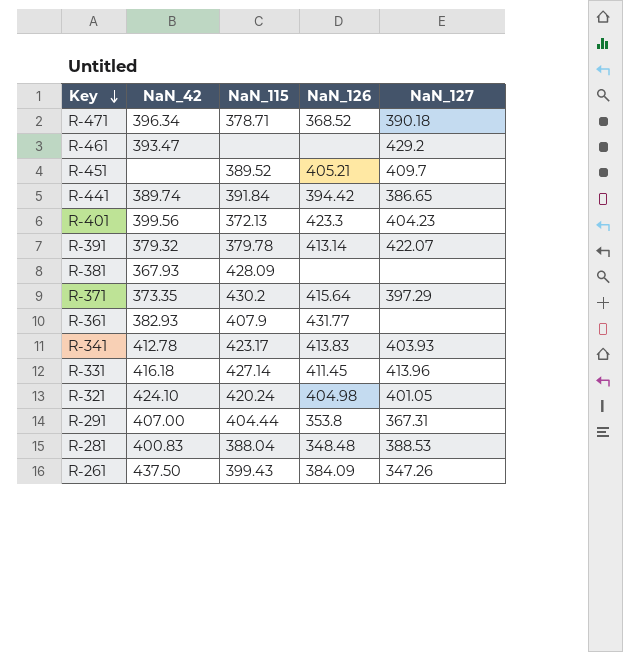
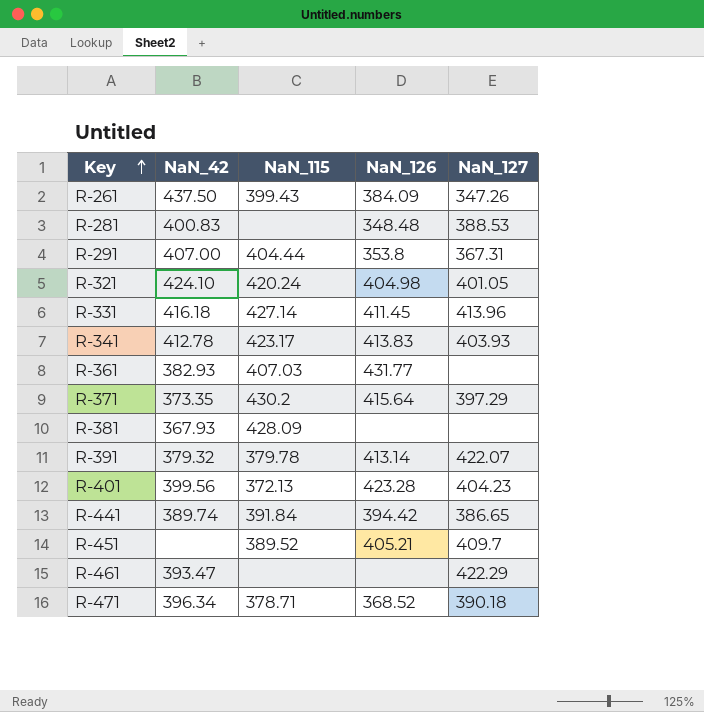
row order: Key descending -> Key ascending
R-281 | NaN_115: 388.04 -> none
R-361 | NaN_115: 407.9 -> 407.03
R-401 | NaN_126: 423.3 -> 423.28
R-461 | NaN_127: 429.2 -> 422.29

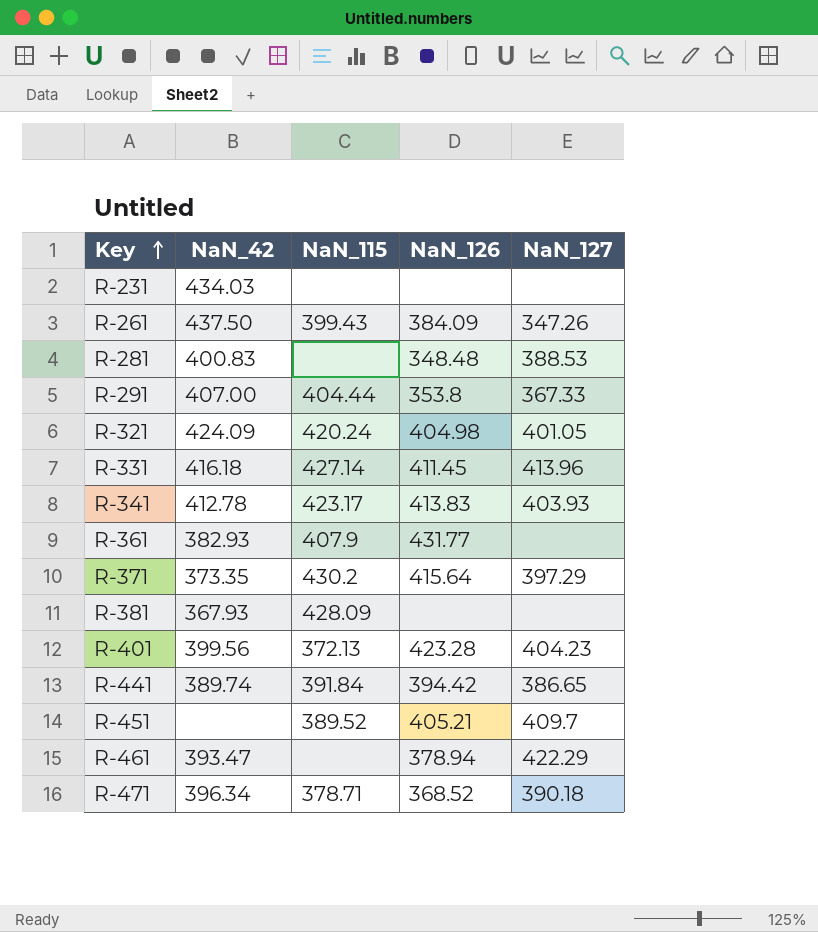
row R-391: 379.32 | 379.78 | 413.14 | 422.07 -> none
row R-231: none -> 434.03 | none | none | none
R-291 | NaN_127: 367.31 -> 367.33
R-321 | NaN_42: 424.10 -> 424.09
R-361 | NaN_115: 407.03 -> 407.9
R-461 | NaN_126: none -> 378.94

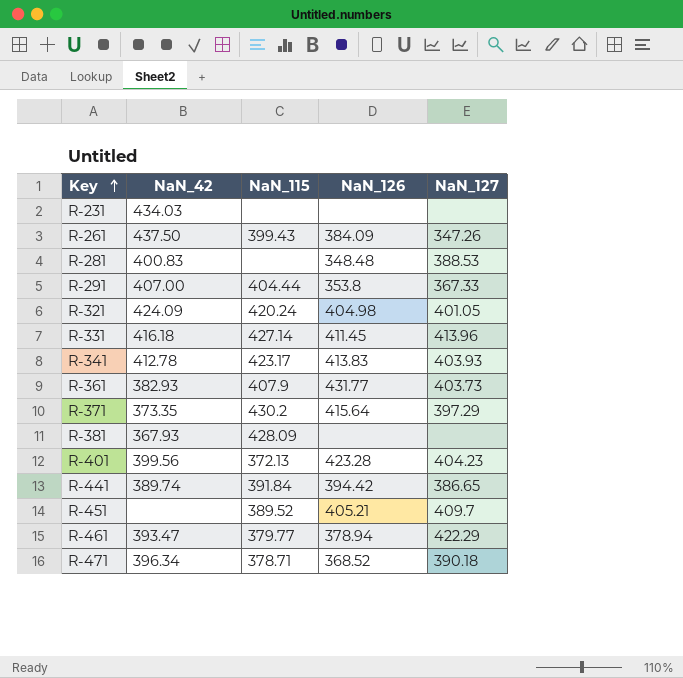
R-361 | NaN_127: none -> 403.73
R-461 | NaN_115: none -> 379.77

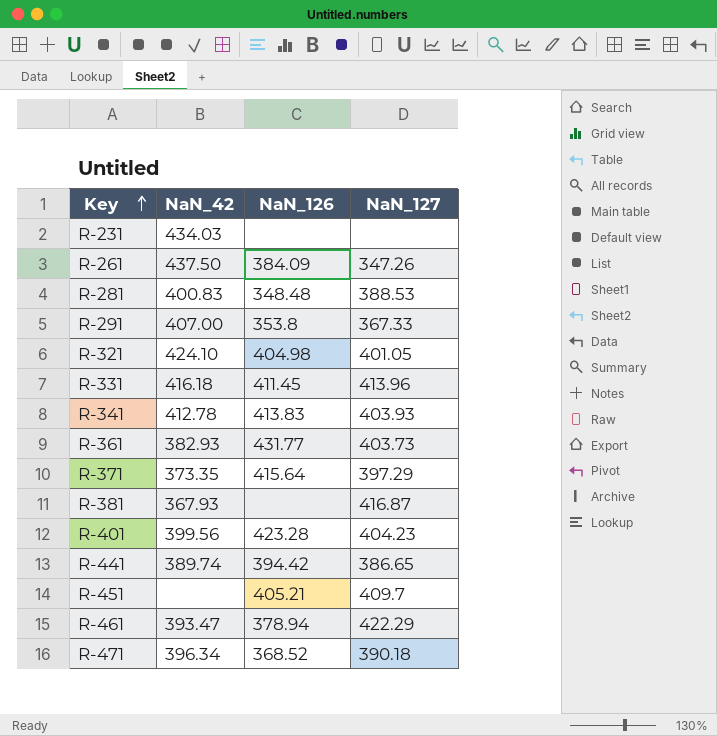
column NaN_115 | position: 3 -> none
R-321 | NaN_42: 424.09 -> 424.10
R-381 | NaN_127: none -> 416.87

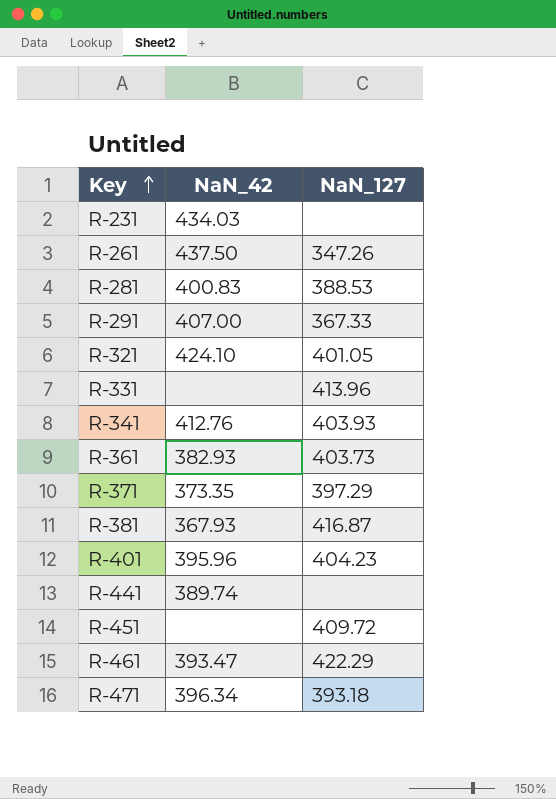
column NaN_126 | position: 3 -> none
R-331 | NaN_42: 416.18 -> none
R-341 | NaN_42: 412.78 -> 412.76
R-401 | NaN_42: 399.56 -> 395.96
R-441 | NaN_127: 386.65 -> none
R-451 | NaN_127: 409.7 -> 409.72
R-471 | NaN_127: 390.18 -> 393.18

